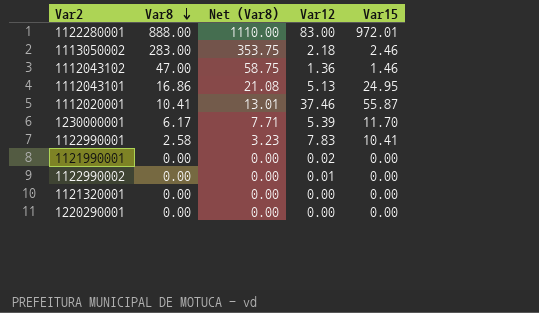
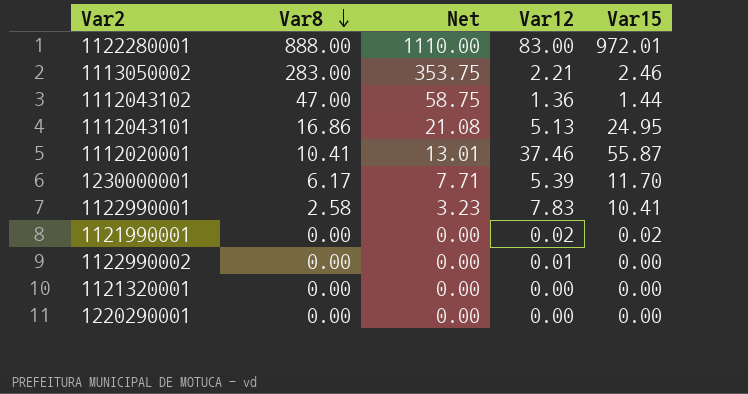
column name: Net (Var8) -> Net
1113050002 | Var12: 2.18 -> 2.21
1112043102 | Var15: 1.46 -> 1.44
1121990001 | Var15: 0.00 -> 0.02

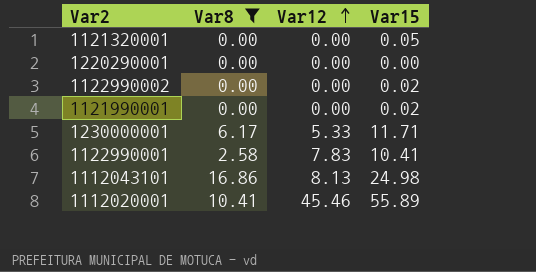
filter: none -> Var8 <= 16.86
row order: Var8 descending -> Var12 ascending
column Net | formula: [Var8] * 1.25 -> none
1121320001 | Var15: 0.00 -> 0.05
1122990002 | Var12: 0.01 -> 0.00
1122990002 | Var15: 0.00 -> 0.02
1121990001 | Var12: 0.02 -> 0.00
1230000001 | Var12: 5.39 -> 5.33
1230000001 | Var15: 11.70 -> 11.71
1112043101 | Var12: 5.13 -> 8.13
1112043101 | Var15: 24.95 -> 24.98
1112020001 | Var12: 37.46 -> 45.46
1112020001 | Var15: 55.87 -> 55.89

